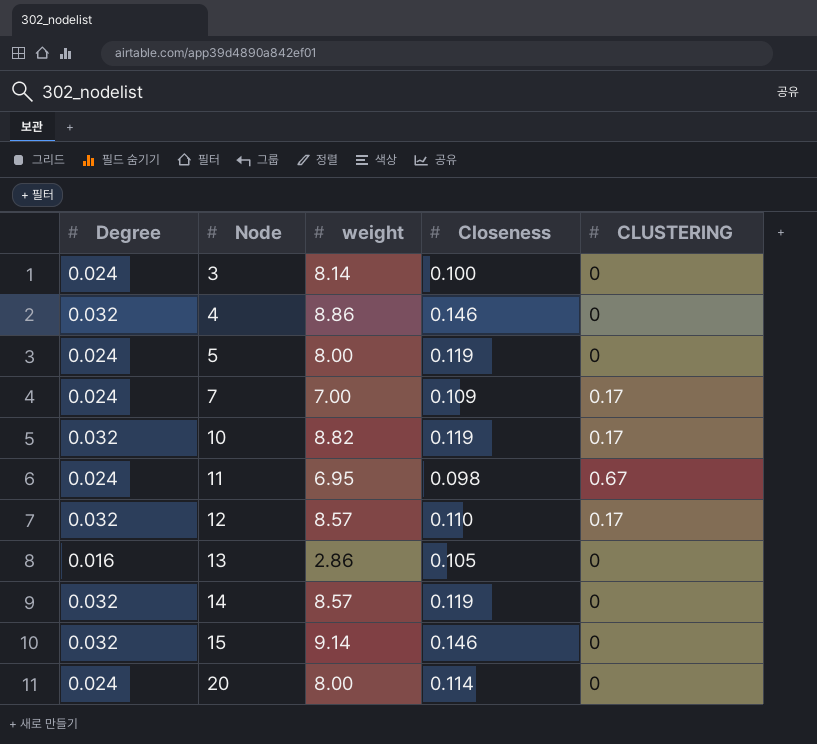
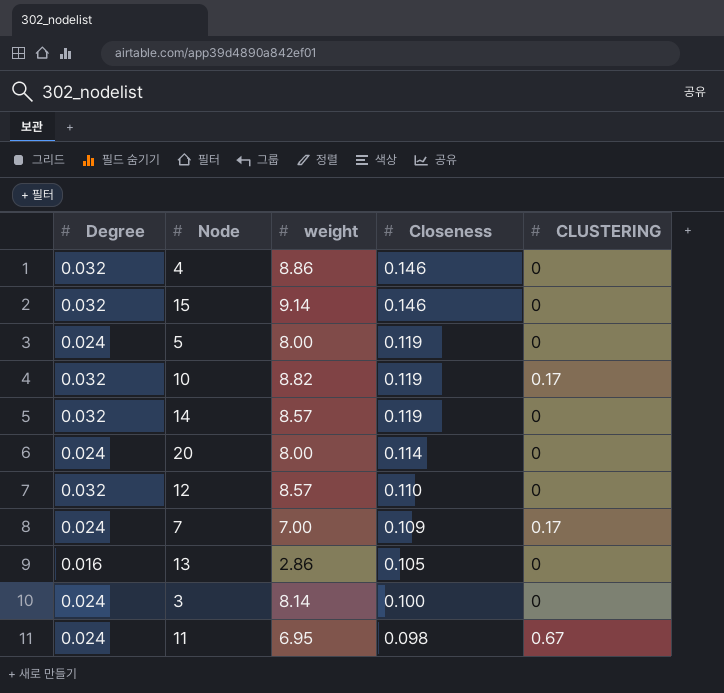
row order: Node ascending -> Closeness descending
12 | CLUSTERING: 0.17 -> 0

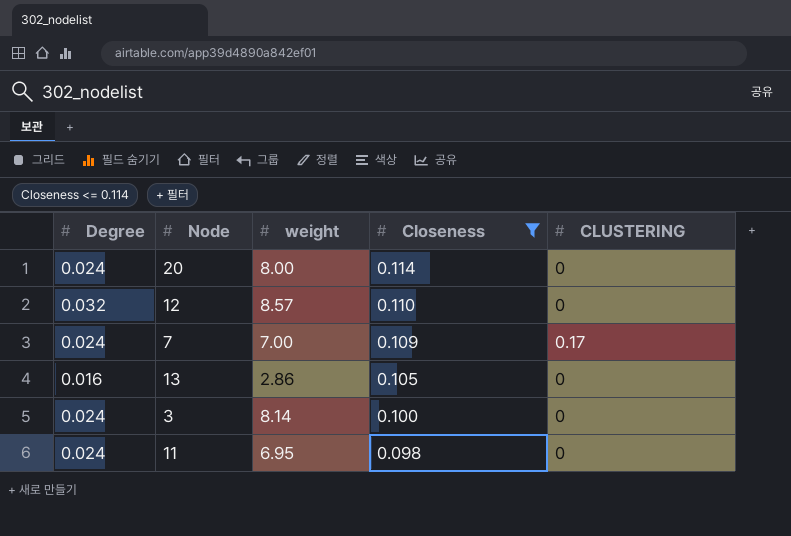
filter: none -> Closeness <= 0.114
11 | CLUSTERING: 0.67 -> 0

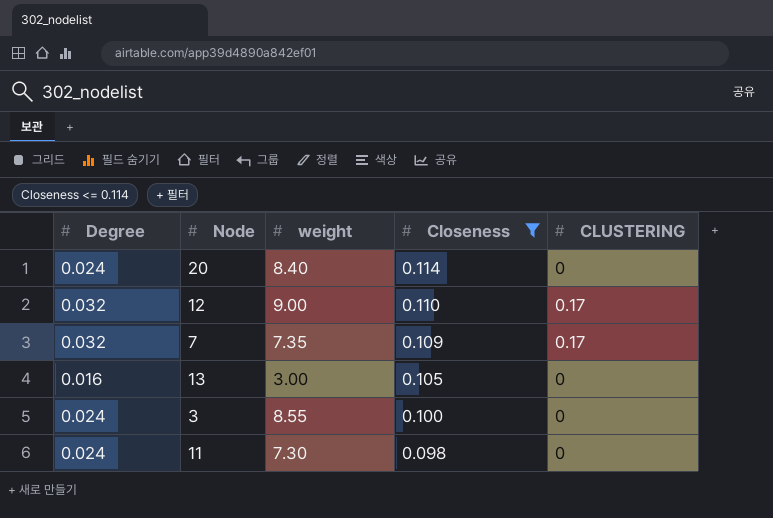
20 | weight: 8.00 -> 8.40
12 | weight: 8.57 -> 9.00
12 | CLUSTERING: 0 -> 0.17
7 | Degree: 0.024 -> 0.032
7 | weight: 7.00 -> 7.35
13 | weight: 2.86 -> 3.00
3 | weight: 8.14 -> 8.55
11 | weight: 6.95 -> 7.30

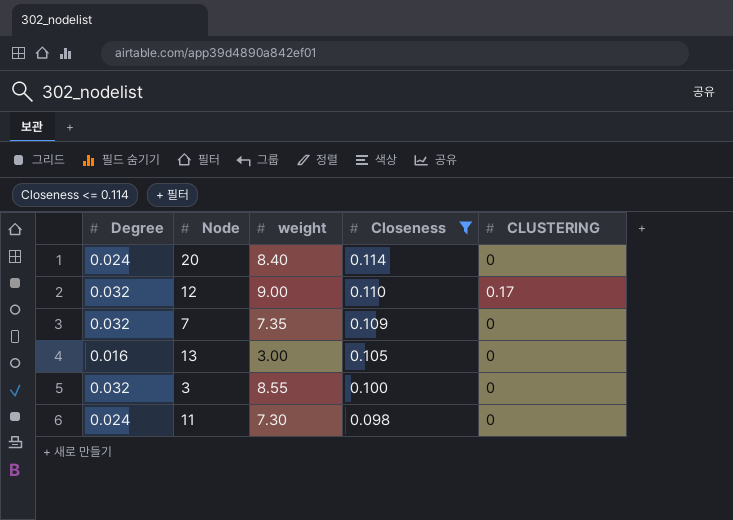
7 | CLUSTERING: 0.17 -> 0
3 | Degree: 0.024 -> 0.032

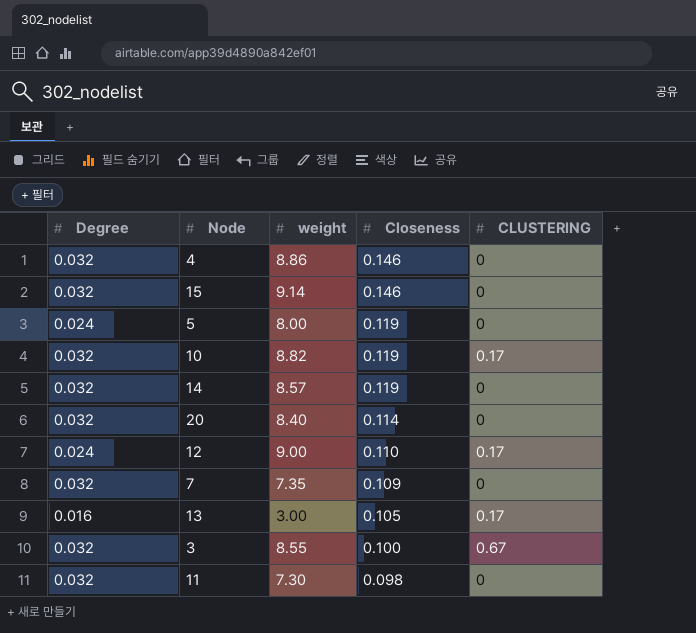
filter: Closeness <= 0.114 -> none
20 | Degree: 0.024 -> 0.032
12 | Degree: 0.032 -> 0.024
13 | CLUSTERING: 0 -> 0.17
3 | CLUSTERING: 0 -> 0.67
11 | Degree: 0.024 -> 0.032

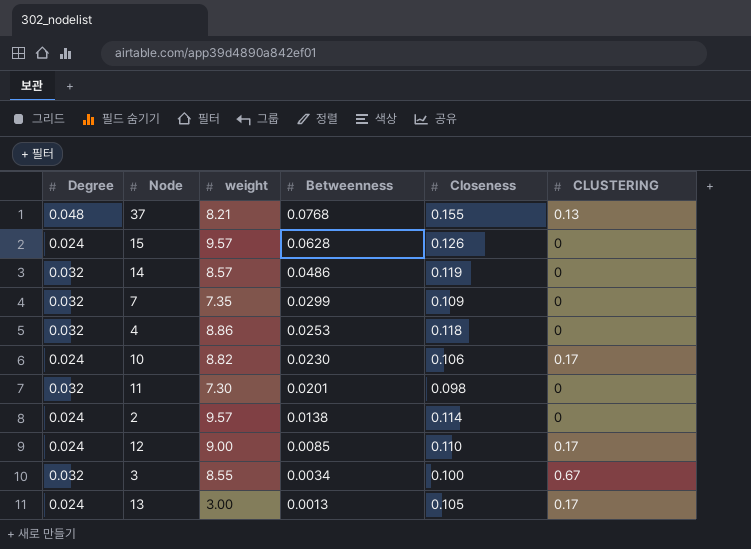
row order: Closeness descending -> Betweenness descending
column Betweenness | position: none -> 4
row 5: 0.024 | 8.00 | 0.119 | 0 -> none
row 20: 0.032 | 8.40 | 0.114 | 0 -> none
row 37: none -> 0.048 | 8.21 | 0.0768 | 0.155 | 0.13
15 | Degree: 0.032 -> 0.024
15 | weight: 9.14 -> 9.57
15 | Closeness: 0.146 -> 0.126
4 | Closeness: 0.146 -> 0.118
10 | Degree: 0.032 -> 0.024
10 | Closeness: 0.119 -> 0.106
row 2: none -> 0.024 | 9.57 | 0.0138 | 0.114 | 0
13 | Degree: 0.016 -> 0.024

